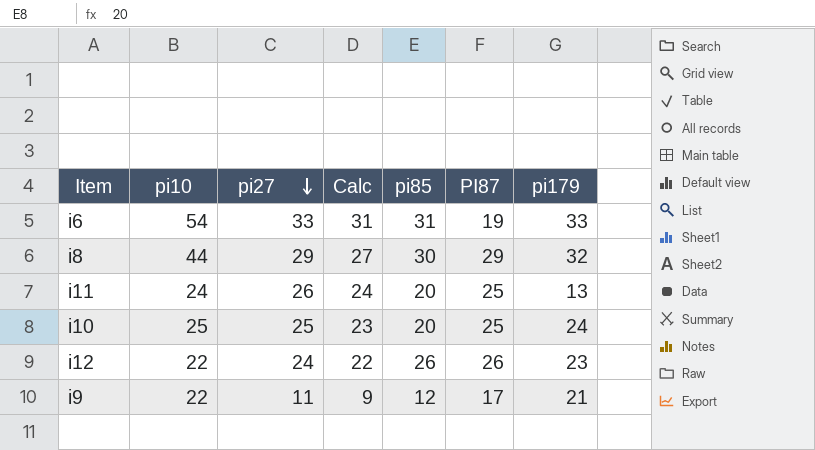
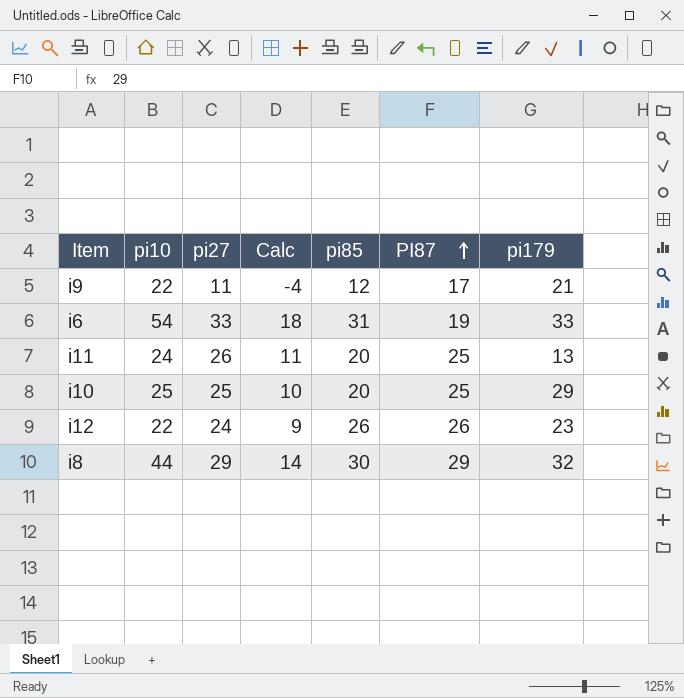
row order: pi27 descending -> PI87 ascending
column Calc | formula: [pi27] - 2 -> [pi27] - 15
i10 | pi179: 24 -> 29

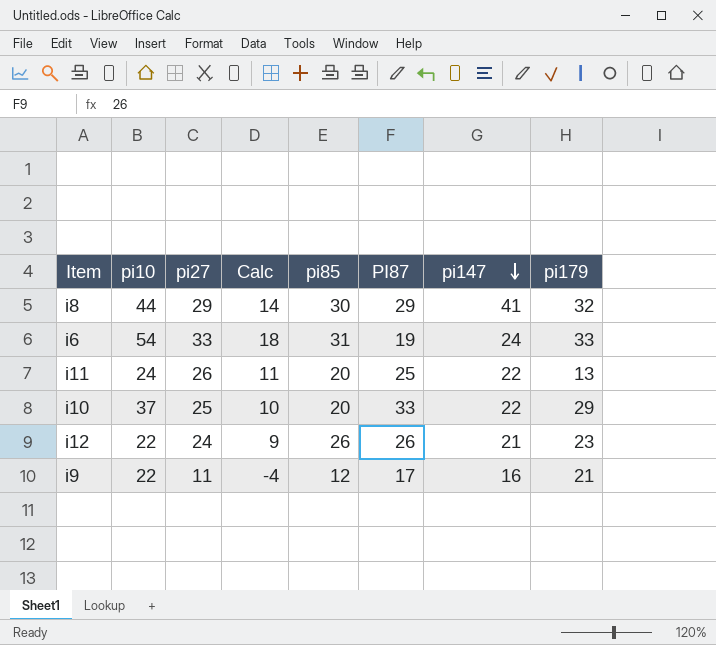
row order: PI87 ascending -> pi147 descending
column pi147 | position: none -> 7
i10 | pi10: 25 -> 37
i10 | PI87: 25 -> 33

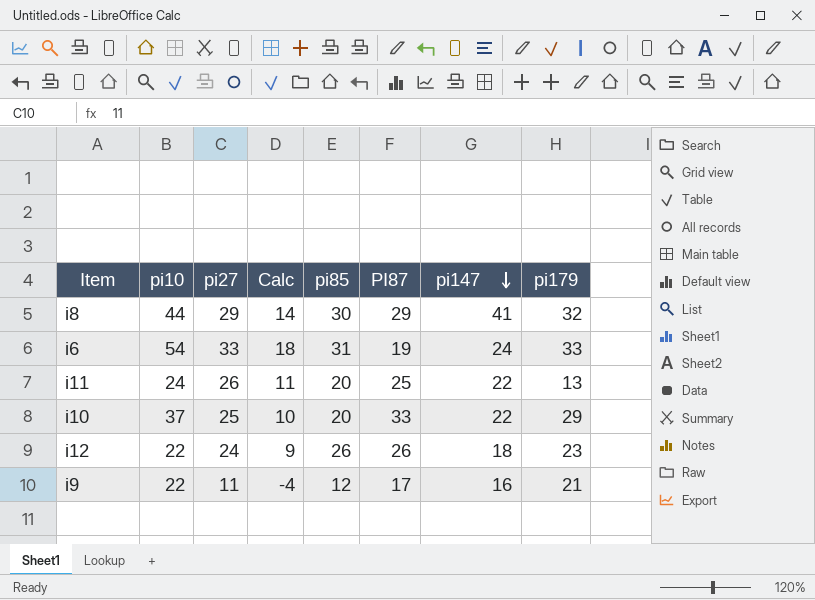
i12 | pi147: 21 -> 18

